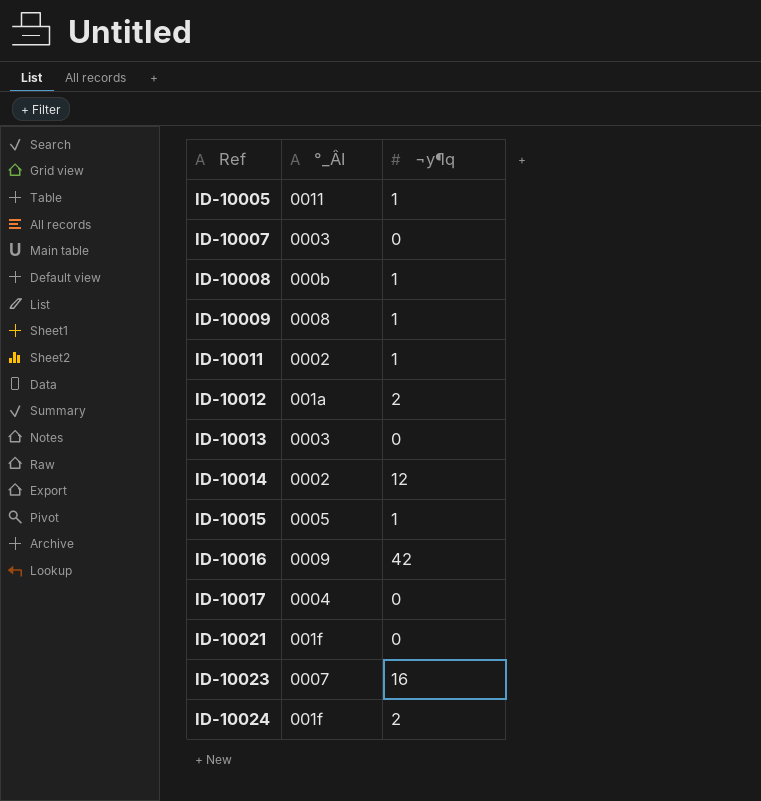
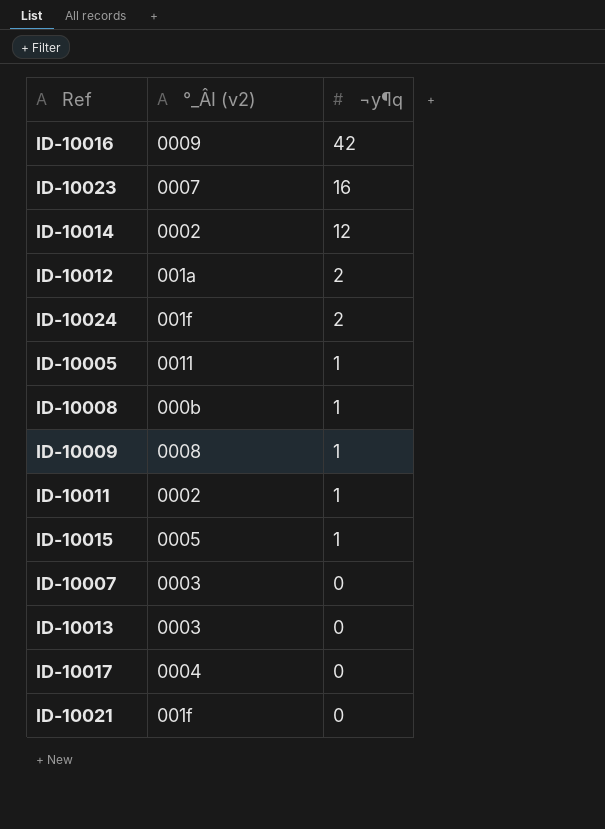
row order: Ref ascending -> ¬y¶q descending
column name: °_ÂI -> °_ÂI (v2)

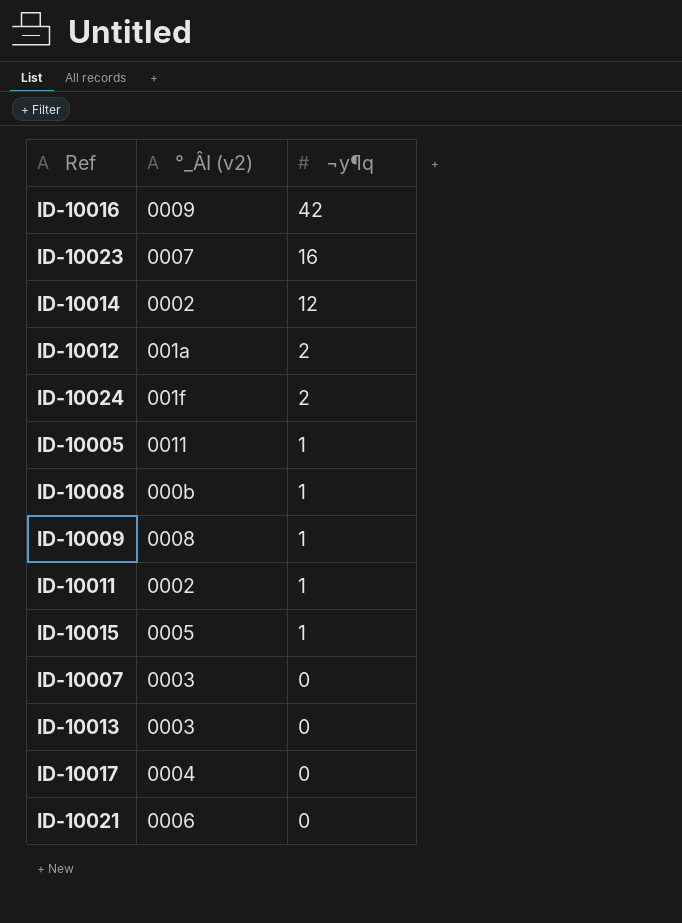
ID-10021 | °_ÂI (v2): 001f -> 0006

